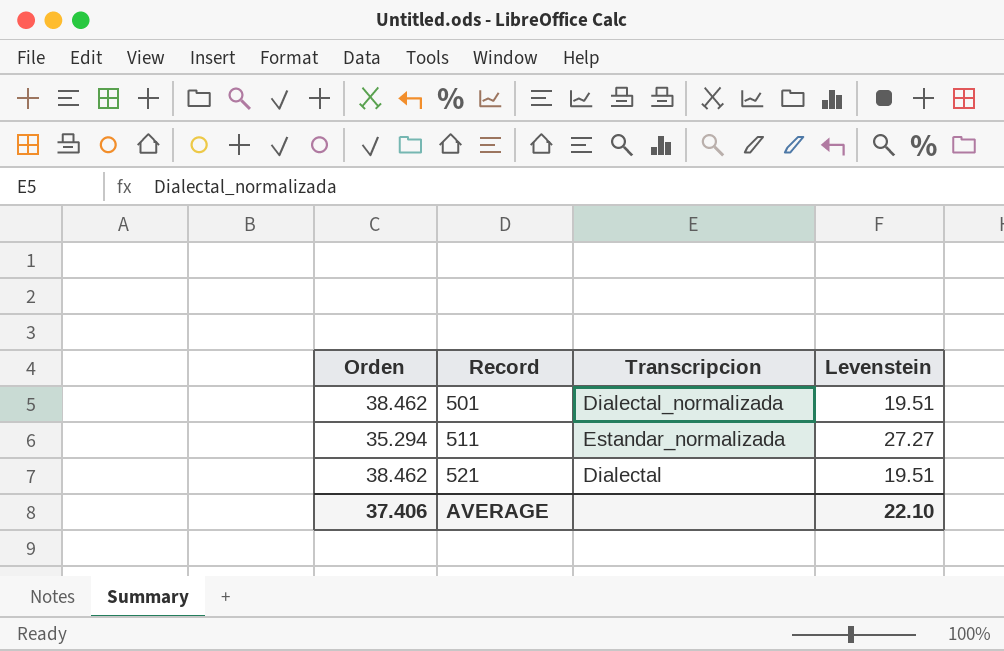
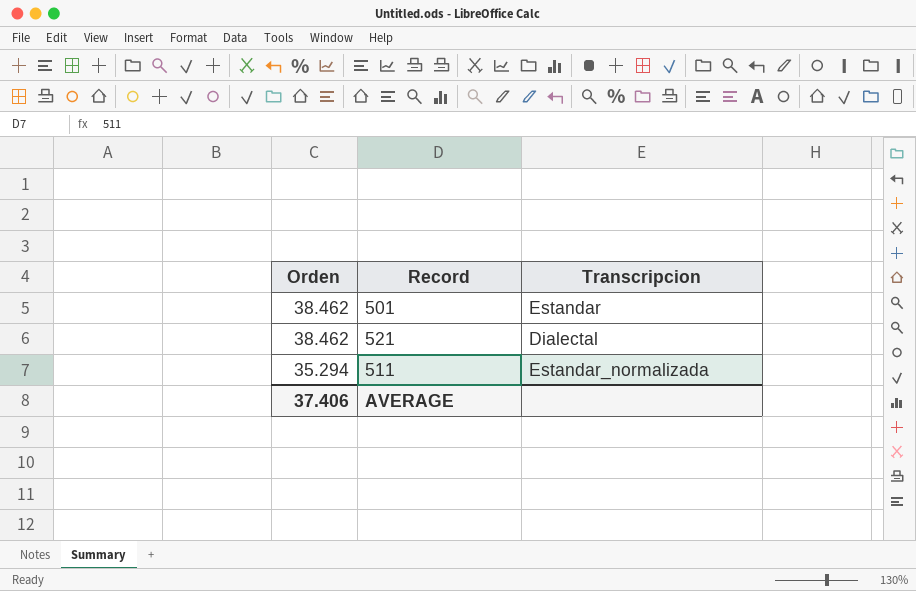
row order: Record ascending -> Orden descending
column Levenstein | position: 4 -> none
501 | Transcripcion: Dialectal_normalizada -> Estandar

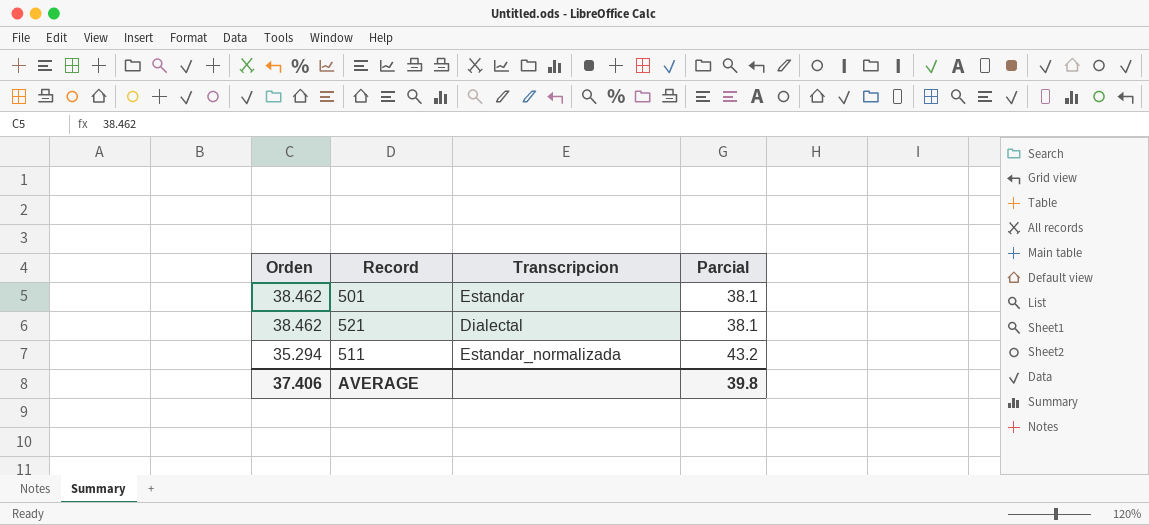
column Parcial | position: none -> 4

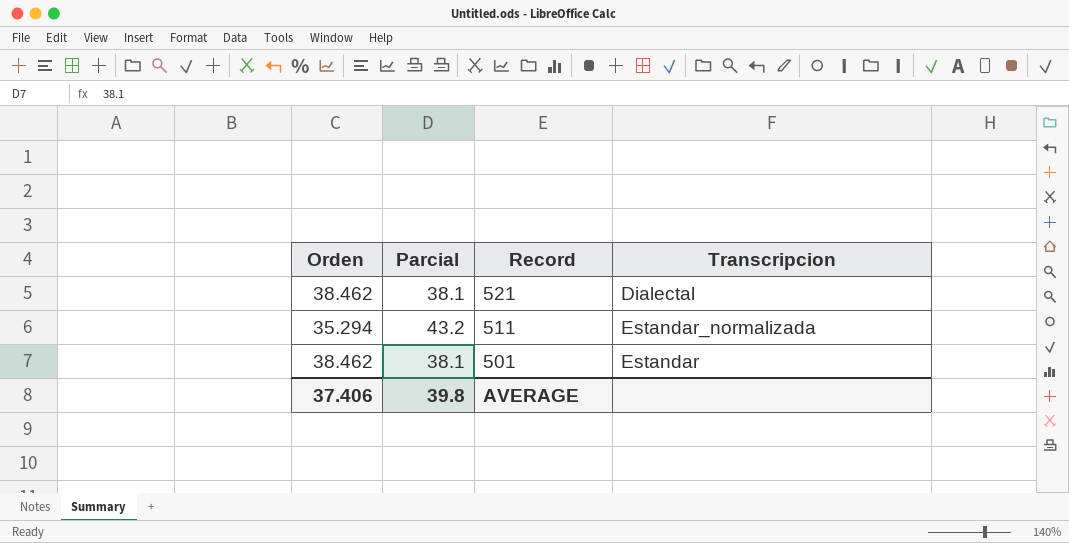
row order: Orden descending -> Record descending
column Parcial | position: 4 -> 2

